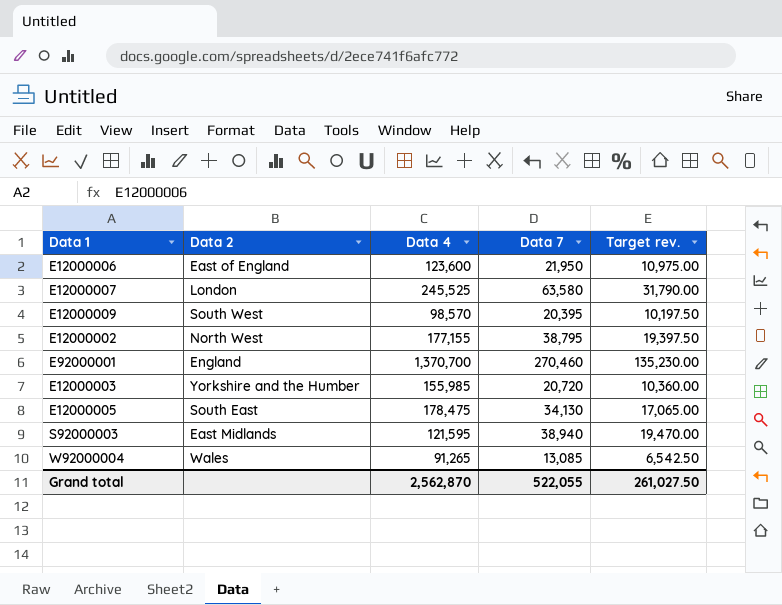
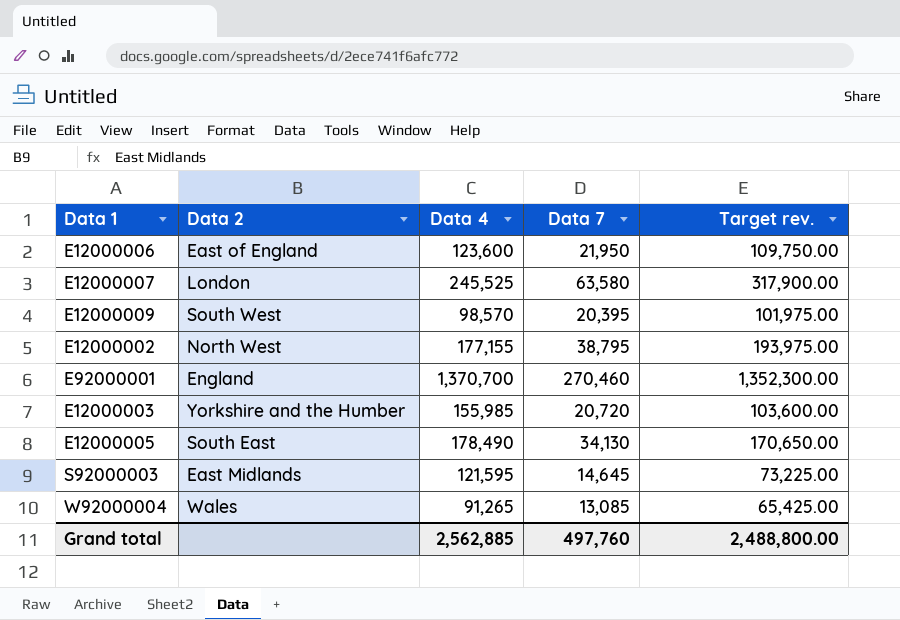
column Target rev. | formula: [Data 7] * 0.5 -> [Data 7] * 5
E12000005 | Data 4: 178,475 -> 178,490
S92000003 | Data 7: 38,940 -> 14,645
Grand total | Data 4: 2,562,870 -> 2,562,885
Grand total | Data 7: 522,055 -> 497,760
Grand total | Target rev.: 261,027.50 -> 2,488,800.00

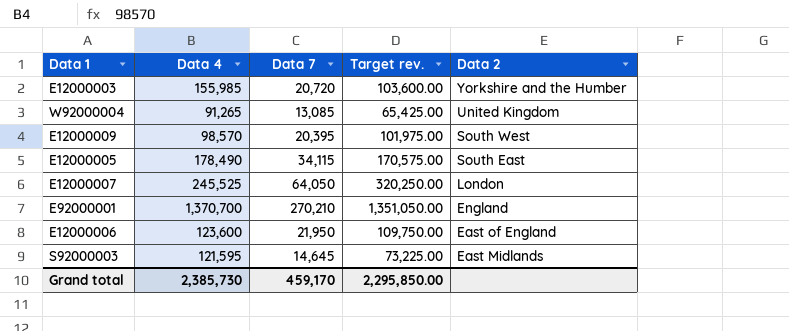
row order: none -> Data 2 descending
column Data 2 | position: 2 -> 5
row E12000002: North West | 177,155 | 38,795 | 193,975.00 -> none
W92000004 | Data 2: Wales -> United Kingdom
E12000005 | Data 7: 34,130 -> 34,115
E12000005 | Target rev.: 170,650.00 -> 170,575.00
E12000007 | Data 7: 63,580 -> 64,050
E12000007 | Target rev.: 317,900.00 -> 320,250.00
E92000001 | Data 7: 270,460 -> 270,210
E92000001 | Target rev.: 1,352,300.00 -> 1,351,050.00
Grand total | Data 4: 2,562,885 -> 2,385,730
Grand total | Data 7: 497,760 -> 459,170
Grand total | Target rev.: 2,488,800.00 -> 2,295,850.00

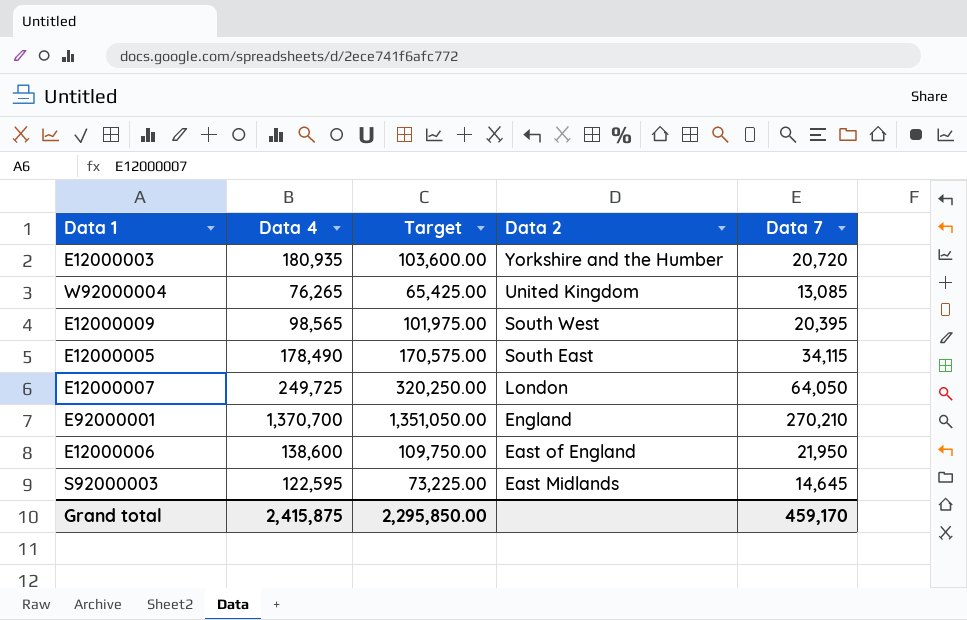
column name: Target rev. -> Target
column Data 7 | position: 3 -> 5
E12000003 | Data 4: 155,985 -> 180,935
W92000004 | Data 4: 91,265 -> 76,265
E12000009 | Data 4: 98,570 -> 98,565
E12000007 | Data 4: 245,525 -> 249,725
E12000006 | Data 4: 123,600 -> 138,600
S92000003 | Data 4: 121,595 -> 122,595
Grand total | Data 4: 2,385,730 -> 2,415,875

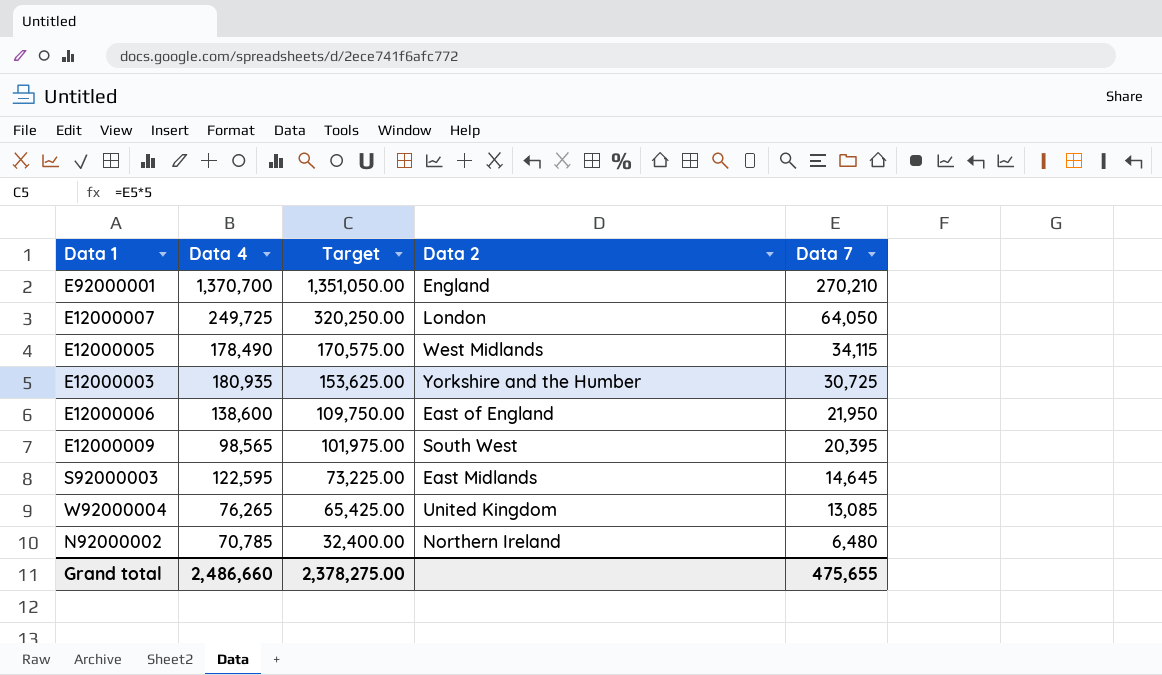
row order: Data 2 descending -> Target descending
E12000005 | Data 2: South East -> West Midlands
E12000003 | Target: 103,600.00 -> 153,625.00
E12000003 | Data 7: 20,720 -> 30,725
row N92000002: none -> 70,785 | 32,400.00 | Northern Ireland | 6,480
Grand total | Data 4: 2,415,875 -> 2,486,660
Grand total | Target: 2,295,850.00 -> 2,378,275.00
Grand total | Data 7: 459,170 -> 475,655

